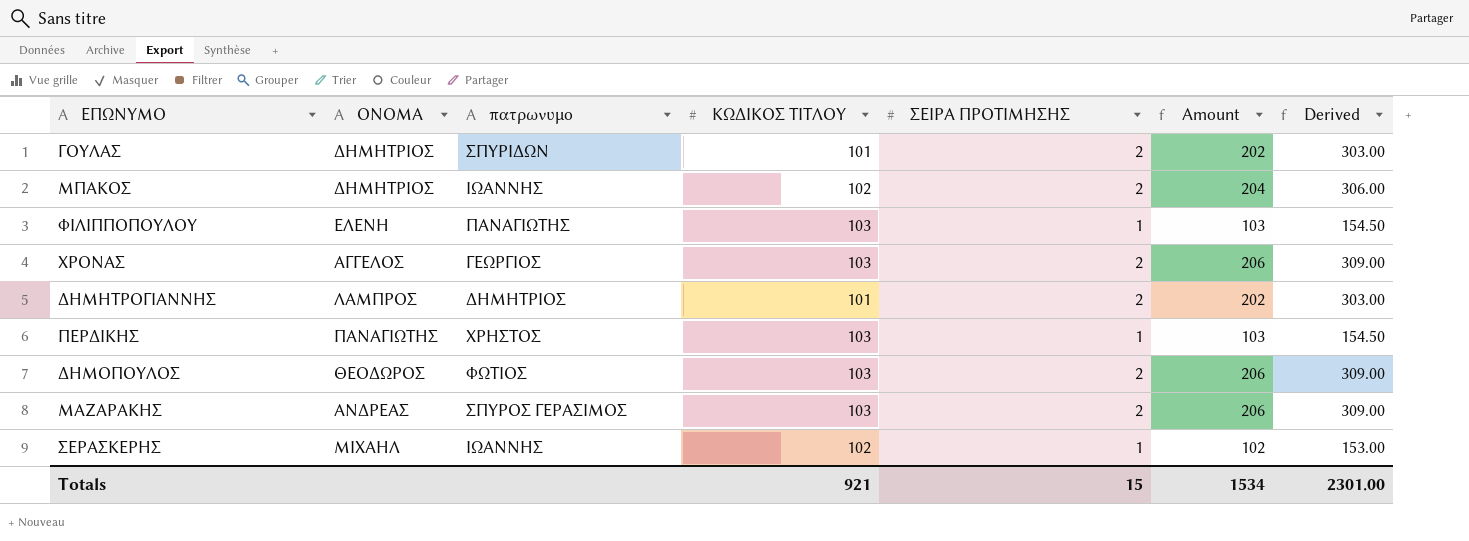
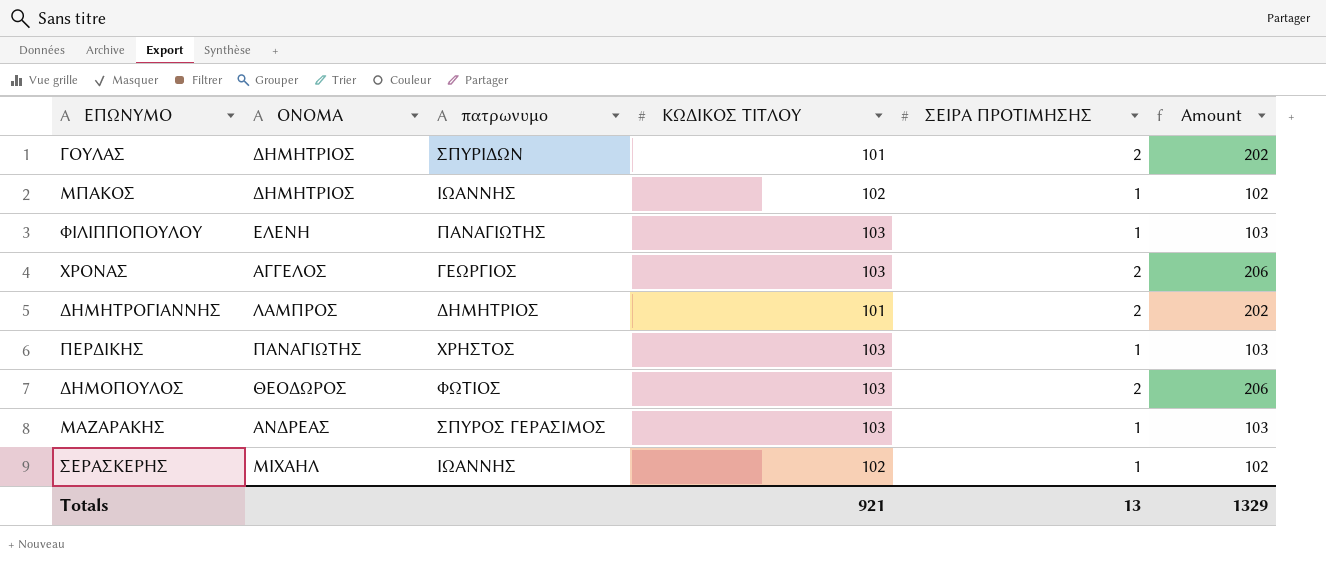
column Derived | formula: [Amount] * 1.5 -> none
ΜΠΑΚΟΣ | ΣΕΙΡΑ ΠΡΟΤΙΜΗΣΗΣ: 2 -> 1
ΜΠΑΚΟΣ | Amount: 204 -> 102
ΜΑΖΑΡΑΚΗΣ | ΣΕΙΡΑ ΠΡΟΤΙΜΗΣΗΣ: 2 -> 1
ΜΑΖΑΡΑΚΗΣ | Amount: 206 -> 103
Totals | ΣΕΙΡΑ ΠΡΟΤΙΜΗΣΗΣ: 15 -> 13
Totals | Amount: 1534 -> 1329

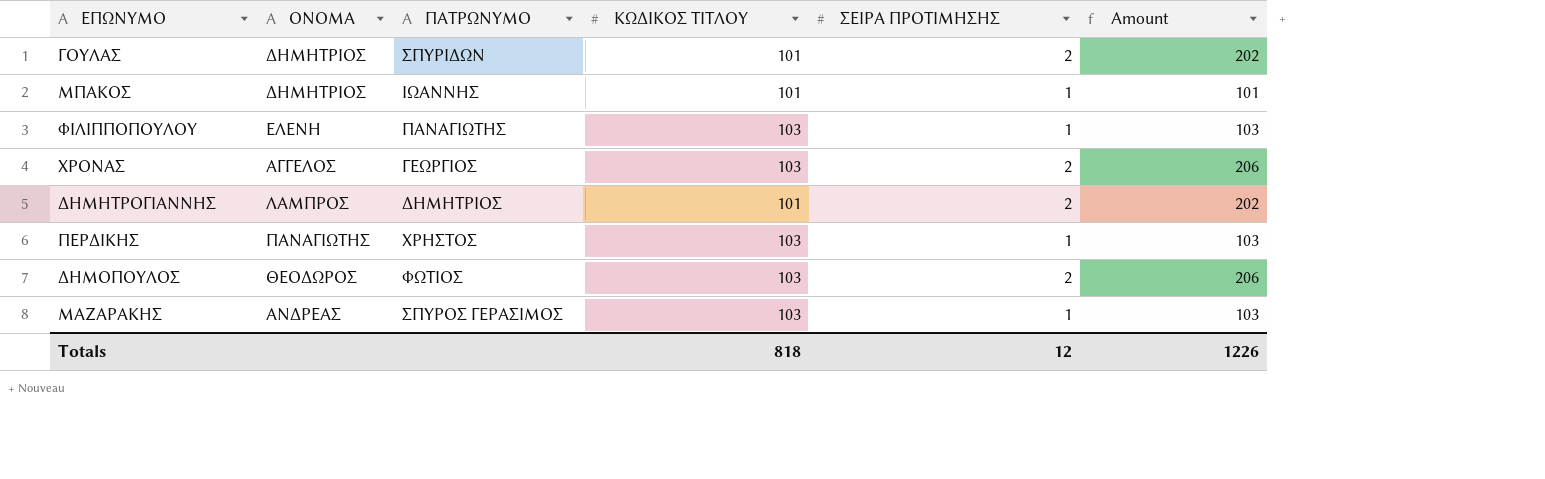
column name: πατρωνυμο -> ΠΑΤΡΩΝΥΜΟ
row ΣΕΡΑΣΚΕΡΗΣ: ΜΙΧΑΗΛ | ΙΩΑΝΝΗΣ | 102 | 1 | 102 -> none
ΜΠΑΚΟΣ | ΚΩΔΙΚΟΣ ΤΙΤΛΟΥ: 102 -> 101
ΜΠΑΚΟΣ | Amount: 102 -> 101
Totals | ΚΩΔΙΚΟΣ ΤΙΤΛΟΥ: 921 -> 818
Totals | ΣΕΙΡΑ ΠΡΟΤΙΜΗΣΗΣ: 13 -> 12
Totals | Amount: 1329 -> 1226

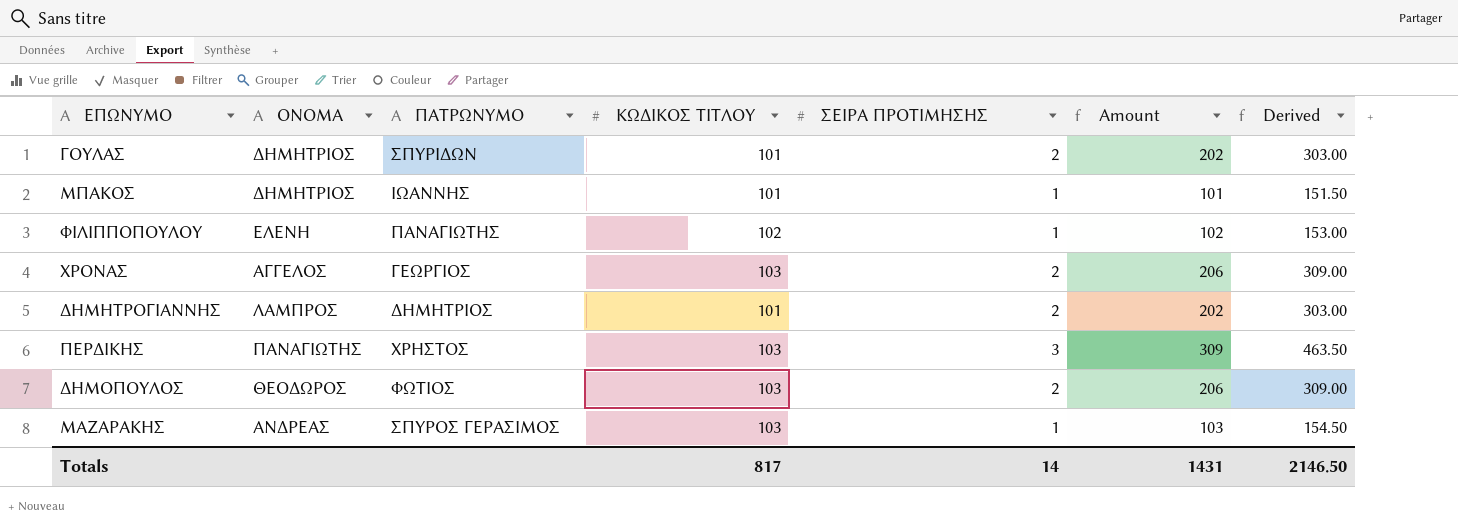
column Derived | formula: none -> [Amount] * 1.5
ΦΙΛΙΠΠΟΠΟΥΛΟΥ | ΚΩΔΙΚΟΣ ΤΙΤΛΟΥ: 103 -> 102
ΦΙΛΙΠΠΟΠΟΥΛΟΥ | Amount: 103 -> 102
ΠΕΡΔΙΚΗΣ | ΣΕΙΡΑ ΠΡΟΤΙΜΗΣΗΣ: 1 -> 3
ΠΕΡΔΙΚΗΣ | Amount: 103 -> 309
Totals | ΚΩΔΙΚΟΣ ΤΙΤΛΟΥ: 818 -> 817
Totals | ΣΕΙΡΑ ΠΡΟΤΙΜΗΣΗΣ: 12 -> 14
Totals | Amount: 1226 -> 1431

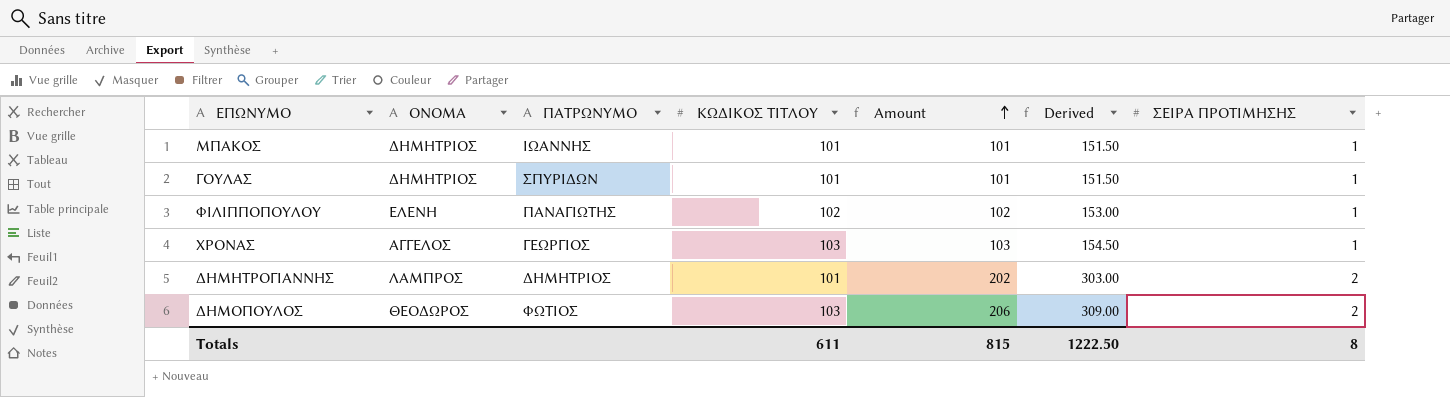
row order: none -> Amount ascending
column ΣΕΙΡΑ ΠΡΟΤΙΜΗΣΗΣ | position: 5 -> 7
row ΠΕΡΔΙΚΗΣ: ΠΑΝΑΓΙΩΤΗΣ | ΧΡΗΣΤΟΣ | 103 | 3 | 309 | 463.50 -> none
row ΜΑΖΑΡΑΚΗΣ: ΑΝΔΡΕΑΣ | ΣΠΥΡΟΣ ΓΕΡΑΣΙΜΟΣ | 103 | 1 | 103 | 154.50 -> none
ΓΟΥΛΑΣ | Amount: 202 -> 101
ΓΟΥΛΑΣ | Derived: 303.00 -> 151.50
ΓΟΥΛΑΣ | ΣΕΙΡΑ ΠΡΟΤΙΜΗΣΗΣ: 2 -> 1
ΧΡΟΝΑΣ | Amount: 206 -> 103
ΧΡΟΝΑΣ | Derived: 309.00 -> 154.50
ΧΡΟΝΑΣ | ΣΕΙΡΑ ΠΡΟΤΙΜΗΣΗΣ: 2 -> 1
Totals | ΚΩΔΙΚΟΣ ΤΙΤΛΟΥ: 817 -> 611
Totals | Amount: 1431 -> 815
Totals | Derived: 2146.50 -> 1222.50
Totals | ΣΕΙΡΑ ΠΡΟΤΙΜΗΣΗΣ: 14 -> 8

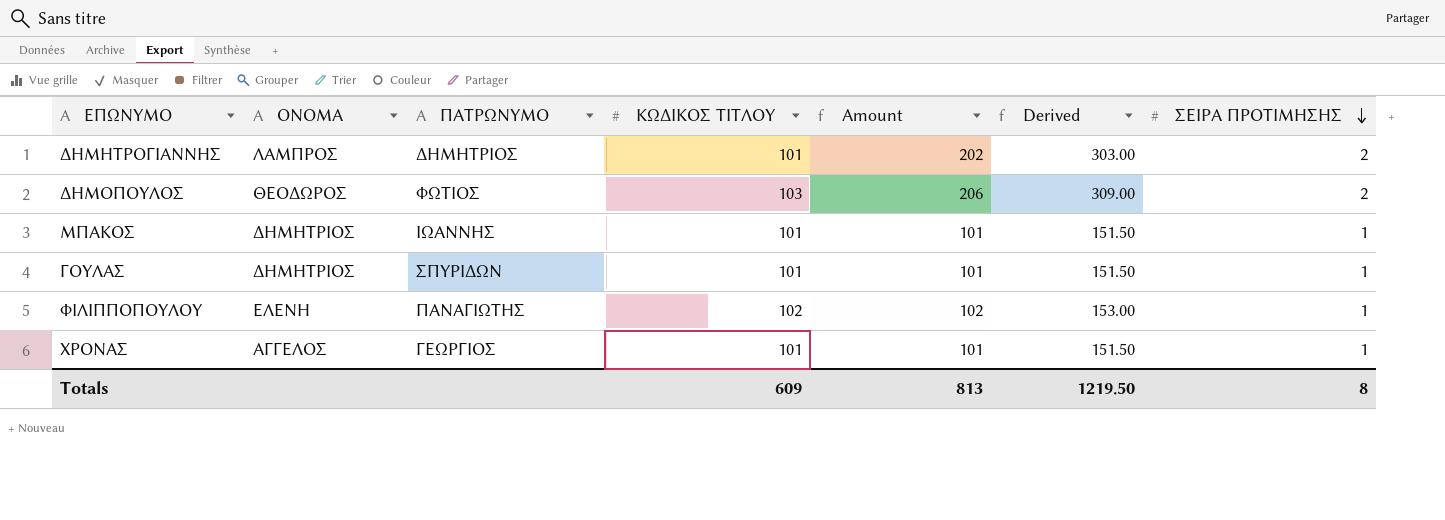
row order: Amount ascending -> ΣΕΙΡΑ ΠΡΟΤΙΜΗΣΗΣ descending
ΧΡΟΝΑΣ | ΚΩΔΙΚΟΣ ΤΙΤΛΟΥ: 103 -> 101
ΧΡΟΝΑΣ | Amount: 103 -> 101
ΧΡΟΝΑΣ | Derived: 154.50 -> 151.50
Totals | ΚΩΔΙΚΟΣ ΤΙΤΛΟΥ: 611 -> 609
Totals | Amount: 815 -> 813
Totals | Derived: 1222.50 -> 1219.50

